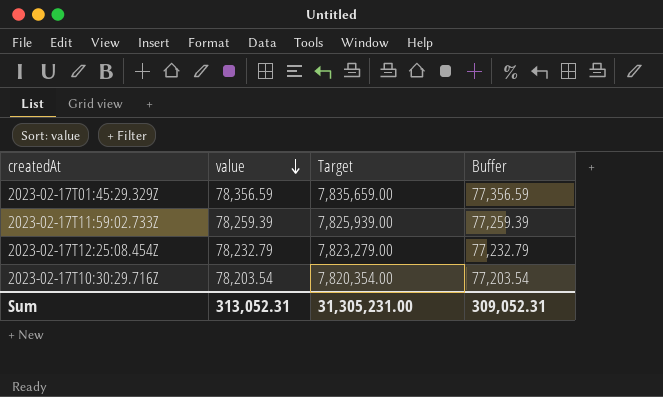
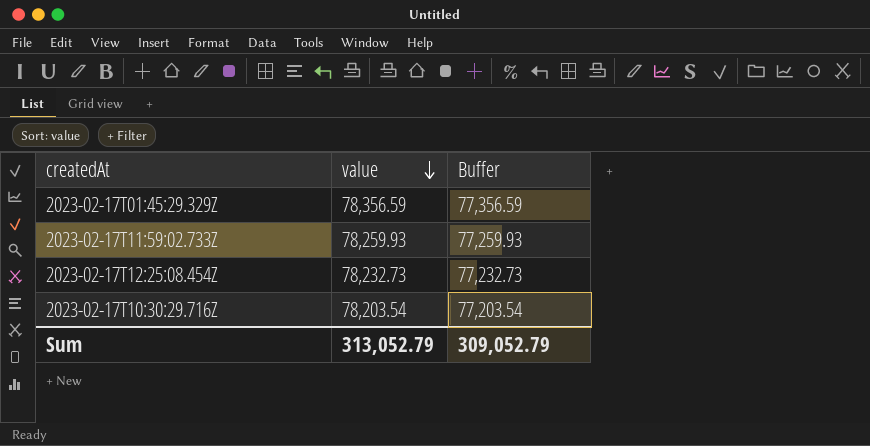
column Target | formula: [value] * 100 -> none
2023-02-17T11:59:02.733Z | value: 78,259.39 -> 78,259.93
2023-02-17T11:59:02.733Z | Buffer: 77,259.39 -> 77,259.93
2023-02-17T12:25:08.454Z | value: 78,232.79 -> 78,232.73
2023-02-17T12:25:08.454Z | Buffer: 77,232.79 -> 77,232.73
Sum | value: 313,052.31 -> 313,052.79
Sum | Buffer: 309,052.31 -> 309,052.79

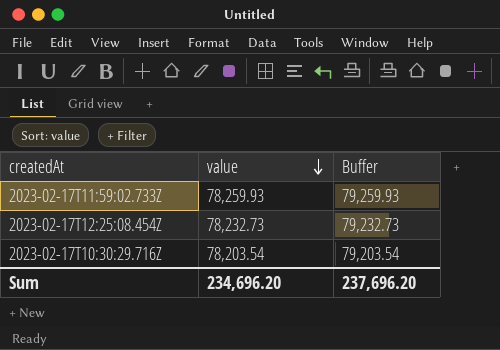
column Buffer | formula: [value] - 1000 -> [value] + 1000
row 2023-02-17T01:45:29.329Z: 78,356.59 | 77,356.59 -> none
Sum | value: 313,052.79 -> 234,696.20
Sum | Buffer: 309,052.79 -> 237,696.20

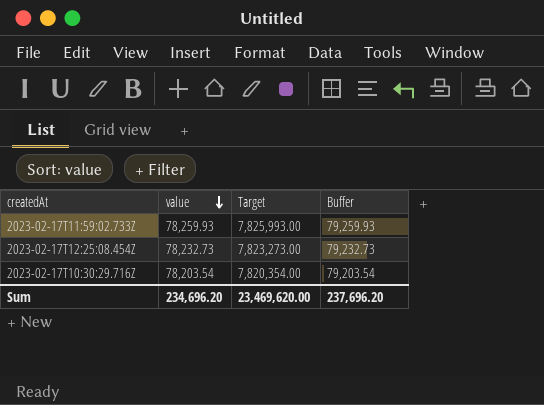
column Target | formula: none -> [value] * 100

